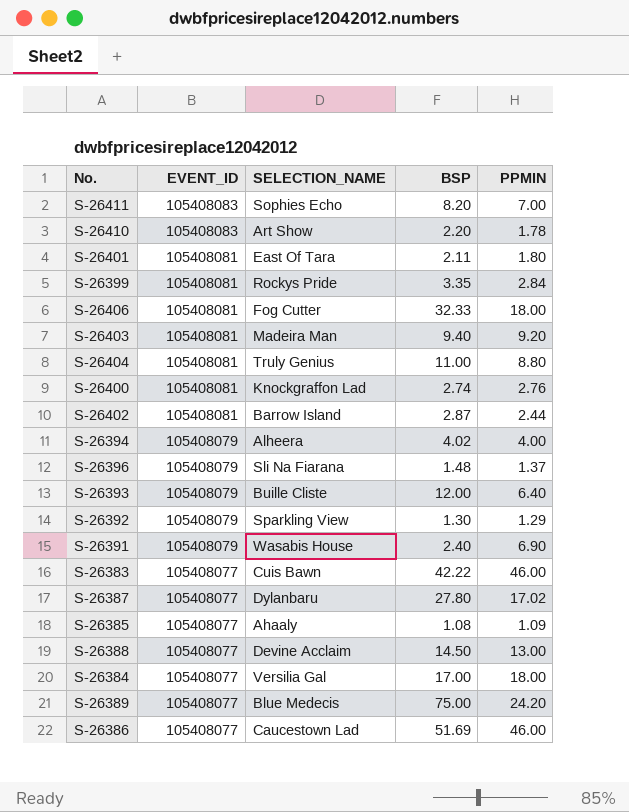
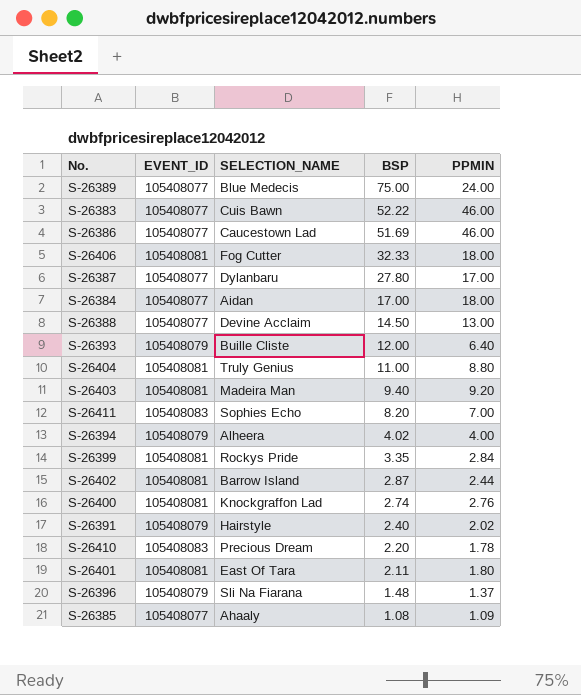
row order: EVENT_ID descending -> BSP descending
row S-26392: 105408079 | Sparkling View | 1.30 | 1.29 -> none
S-26389 | PPMIN: 24.20 -> 24.00
S-26383 | BSP: 42.22 -> 52.22
S-26387 | PPMIN: 17.02 -> 17.00
S-26384 | SELECTION_NAME: Versilia Gal -> Aidan
S-26391 | SELECTION_NAME: Wasabis House -> Hairstyle
S-26391 | PPMIN: 6.90 -> 2.02
S-26410 | SELECTION_NAME: Art Show -> Precious Dream

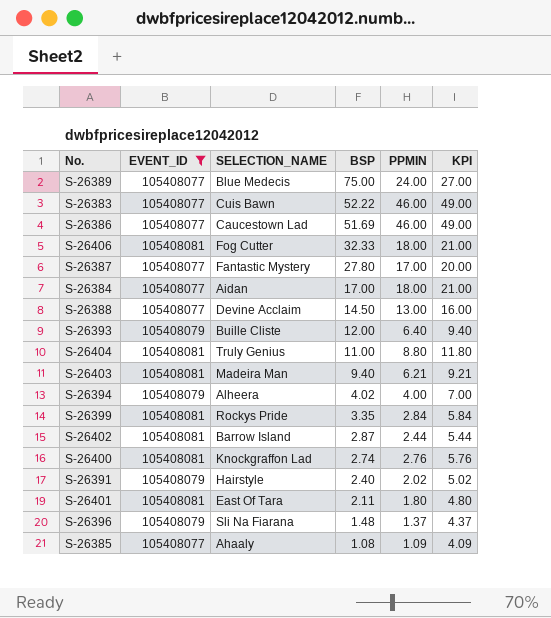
filter: none -> EVENT_ID != 105408083
column KPI | formula: none -> [PPMIN] + 3
S-26387 | SELECTION_NAME: Dylanbaru -> Fantastic Mystery
S-26403 | PPMIN: 9.20 -> 6.21

